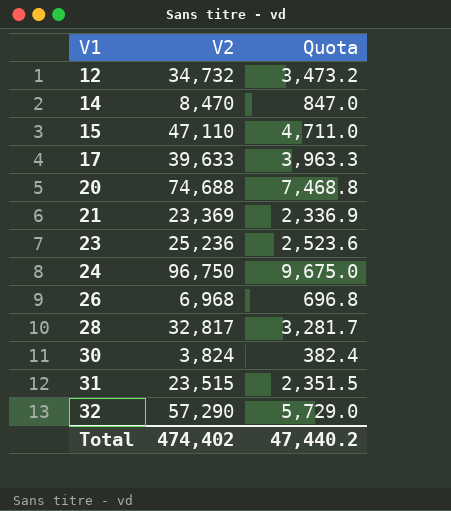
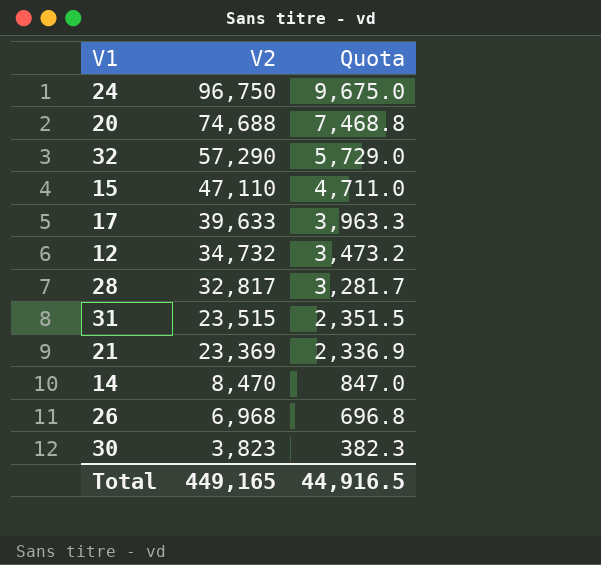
row order: V1 ascending -> V2 descending
row 23: 25,236 | 2,523.6 -> none
30 | V2: 3,824 -> 3,823
30 | Quota: 382.4 -> 382.3
Total | V2: 474,402 -> 449,165
Total | Quota: 47,440.2 -> 44,916.5

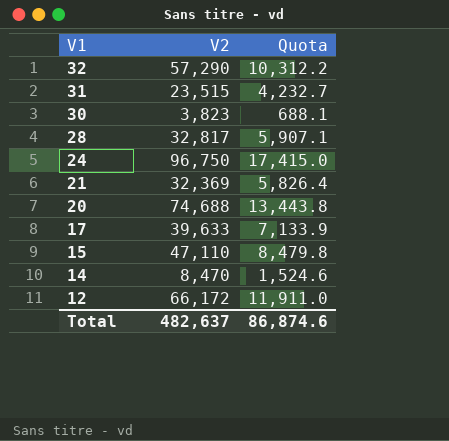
row order: V2 descending -> V1 descending
column Quota | formula: [V2] * 0.1 -> [V2] * 0.18
row 26: 6,968 | 696.8 -> none
21 | V2: 23,369 -> 32,369
12 | V2: 34,732 -> 66,172
Total | V2: 449,165 -> 482,637
Total | Quota: 44,916.5 -> 86,874.6

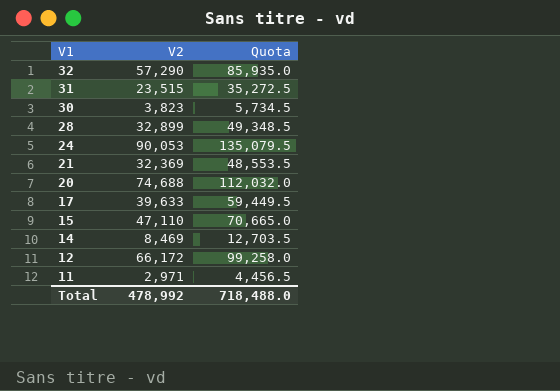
column Quota | formula: [V2] * 0.18 -> [V2] * 1.5
28 | V2: 32,817 -> 32,899
24 | V2: 96,750 -> 90,053
14 | V2: 8,470 -> 8,469
row 11: none -> 2,971 | 4,456.5
Total | V2: 482,637 -> 478,992
Total | Quota: 86,874.6 -> 718,488.0

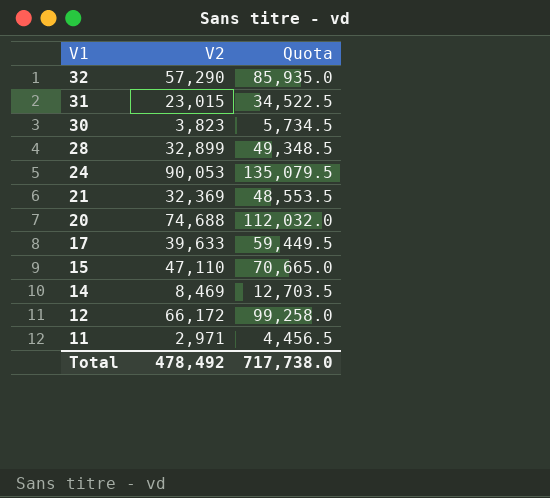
31 | V2: 23,515 -> 23,015
31 | Quota: 35,272.5 -> 34,522.5
Total | V2: 478,992 -> 478,492
Total | Quota: 718,488.0 -> 717,738.0

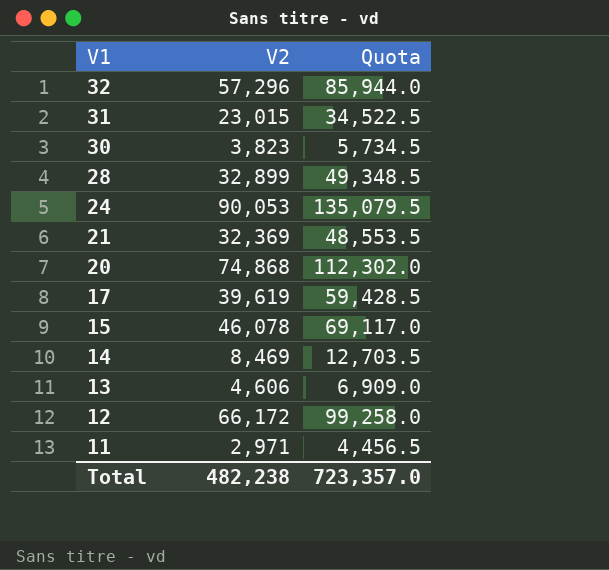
32 | V2: 57,290 -> 57,296
32 | Quota: 85,935.0 -> 85,944.0
20 | V2: 74,688 -> 74,868
20 | Quota: 112,032.0 -> 112,302.0
17 | V2: 39,633 -> 39,619
17 | Quota: 59,449.5 -> 59,428.5
15 | V2: 47,110 -> 46,078
15 | Quota: 70,665.0 -> 69,117.0
row 13: none -> 4,606 | 6,909.0
Total | V2: 478,492 -> 482,238
Total | Quota: 717,738.0 -> 723,357.0

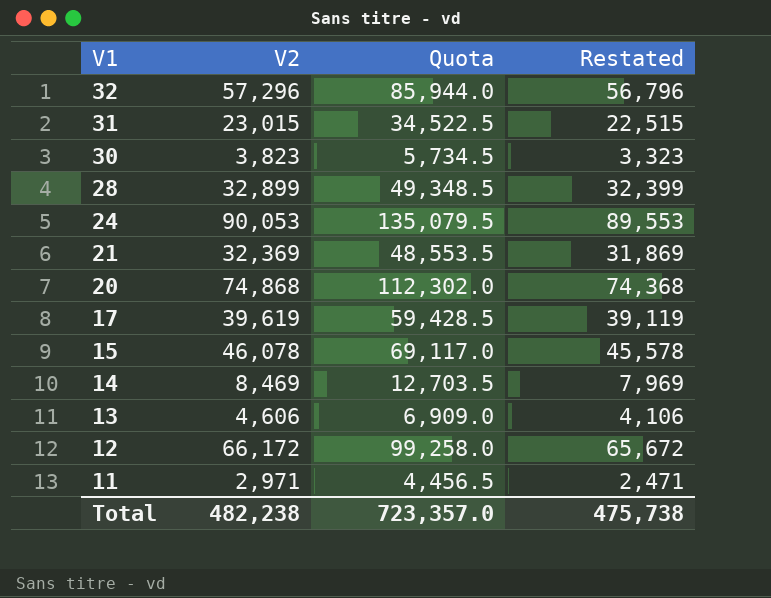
column Restated | formula: none -> [V2] - 500

